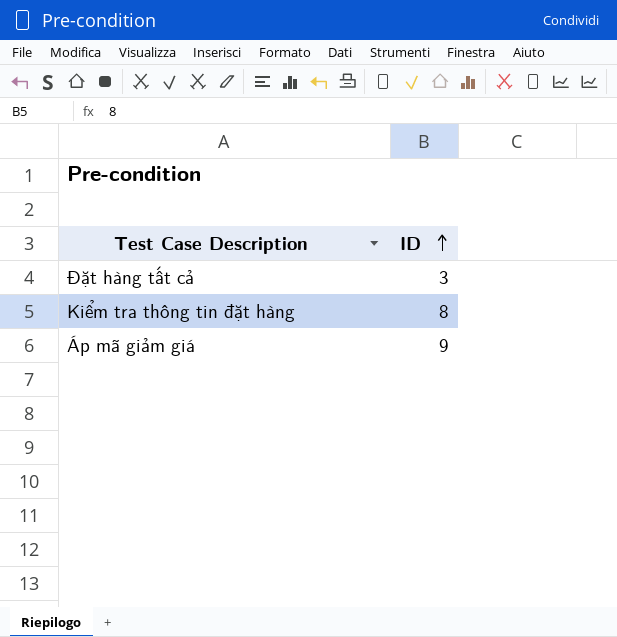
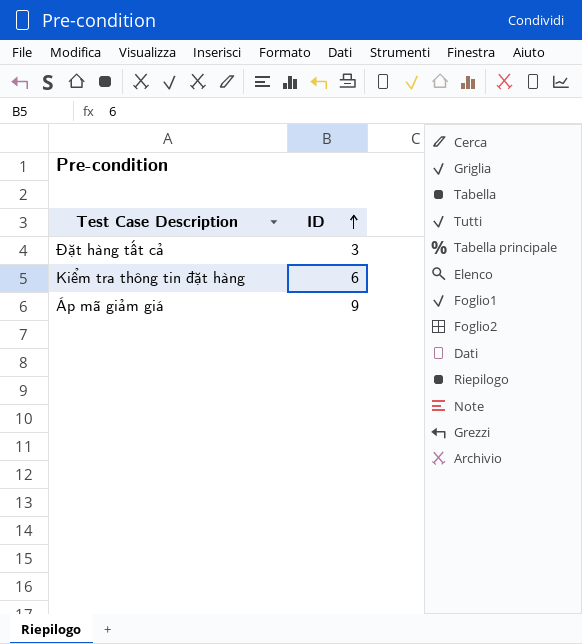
Kiểm tra thông tin đặt hàng | ID: 8 -> 6

